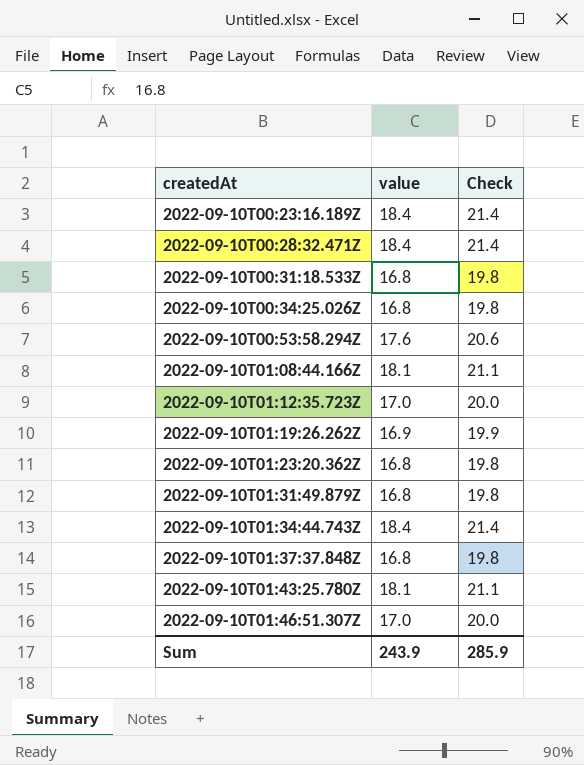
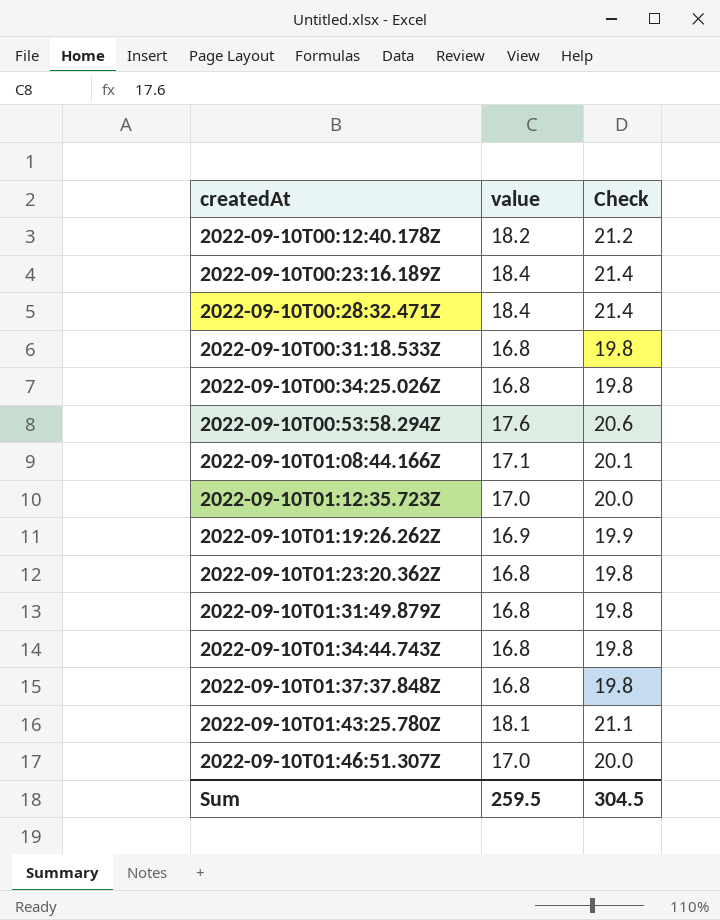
row 2022-09-10T00:12:40.178Z: none -> 18.2 | 21.2
2022-09-10T01:08:44.166Z | value: 18.1 -> 17.1
2022-09-10T01:08:44.166Z | Check: 21.1 -> 20.1
2022-09-10T01:34:44.743Z | value: 18.4 -> 16.8
2022-09-10T01:34:44.743Z | Check: 21.4 -> 19.8
Sum | value: 243.9 -> 259.5
Sum | Check: 285.9 -> 304.5

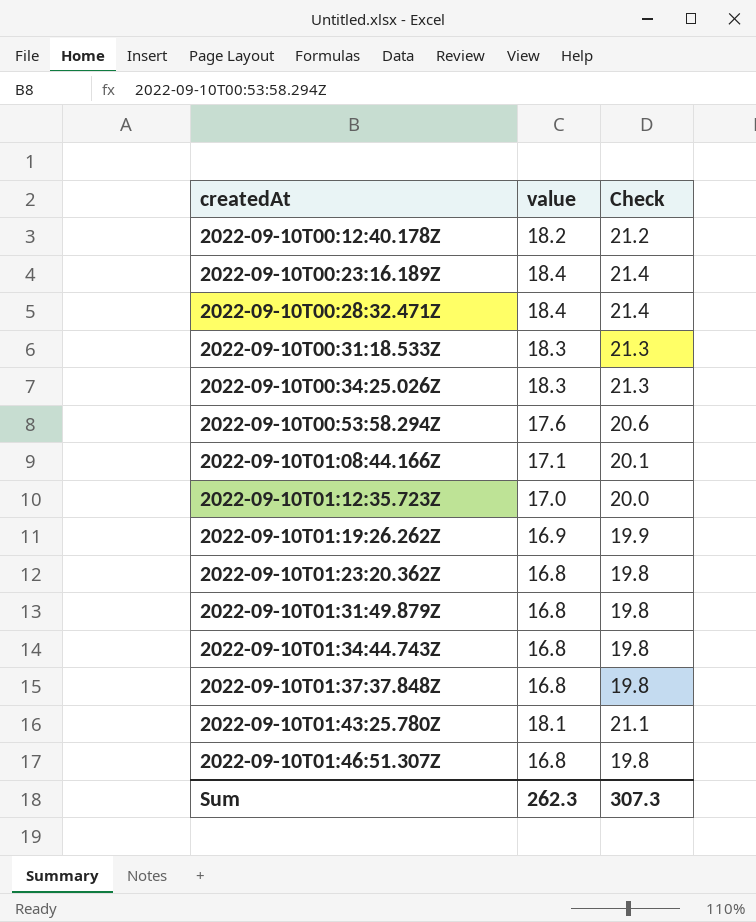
2022-09-10T00:31:18.533Z | value: 16.8 -> 18.3
2022-09-10T00:31:18.533Z | Check: 19.8 -> 21.3
2022-09-10T00:34:25.026Z | value: 16.8 -> 18.3
2022-09-10T00:34:25.026Z | Check: 19.8 -> 21.3
2022-09-10T01:46:51.307Z | value: 17.0 -> 16.8
2022-09-10T01:46:51.307Z | Check: 20.0 -> 19.8
Sum | value: 259.5 -> 262.3
Sum | Check: 304.5 -> 307.3

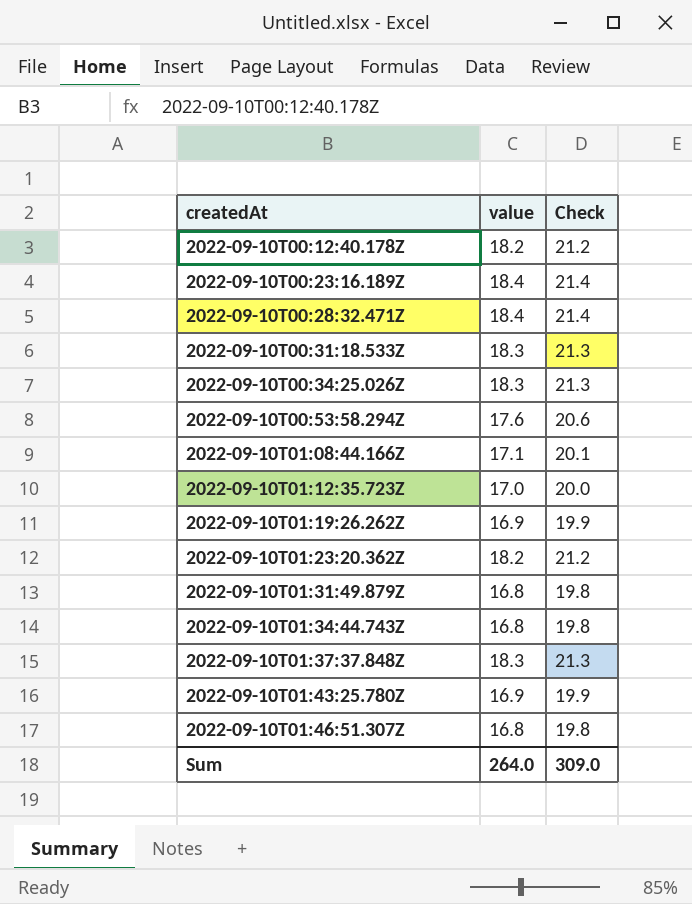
2022-09-10T01:23:20.362Z | value: 16.8 -> 18.2
2022-09-10T01:23:20.362Z | Check: 19.8 -> 21.2
2022-09-10T01:37:37.848Z | value: 16.8 -> 18.3
2022-09-10T01:37:37.848Z | Check: 19.8 -> 21.3
2022-09-10T01:43:25.780Z | value: 18.1 -> 16.9
2022-09-10T01:43:25.780Z | Check: 21.1 -> 19.9
Sum | value: 262.3 -> 264.0
Sum | Check: 307.3 -> 309.0

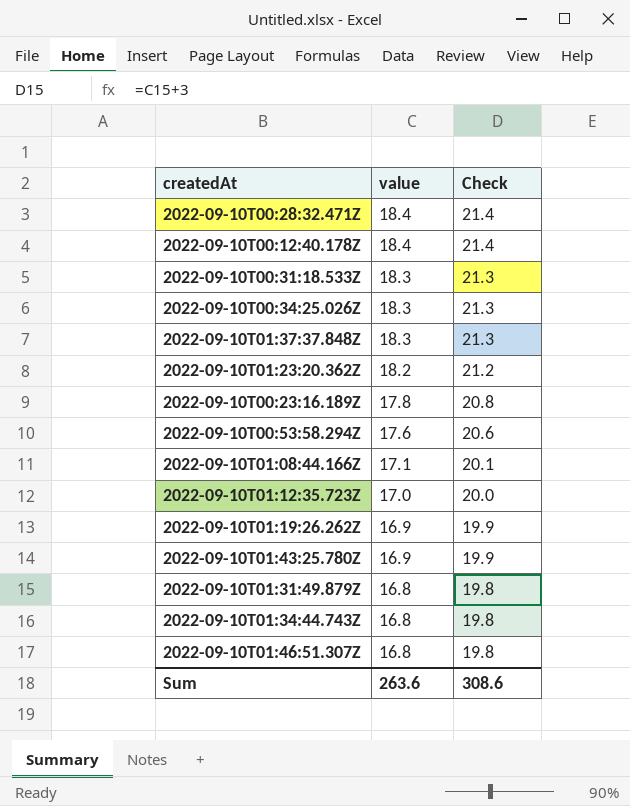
row order: createdAt ascending -> value descending
2022-09-10T00:12:40.178Z | value: 18.2 -> 18.4
2022-09-10T00:12:40.178Z | Check: 21.2 -> 21.4
2022-09-10T00:23:16.189Z | value: 18.4 -> 17.8
2022-09-10T00:23:16.189Z | Check: 21.4 -> 20.8
Sum | value: 264.0 -> 263.6
Sum | Check: 309.0 -> 308.6

